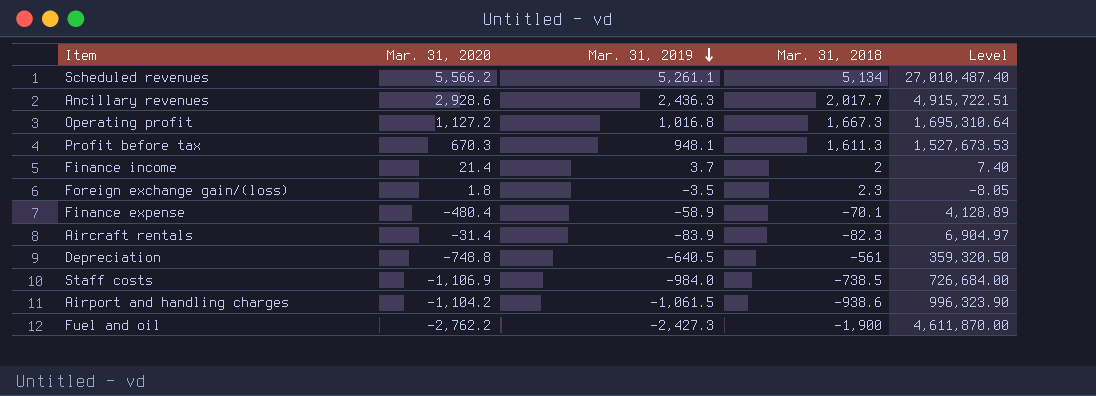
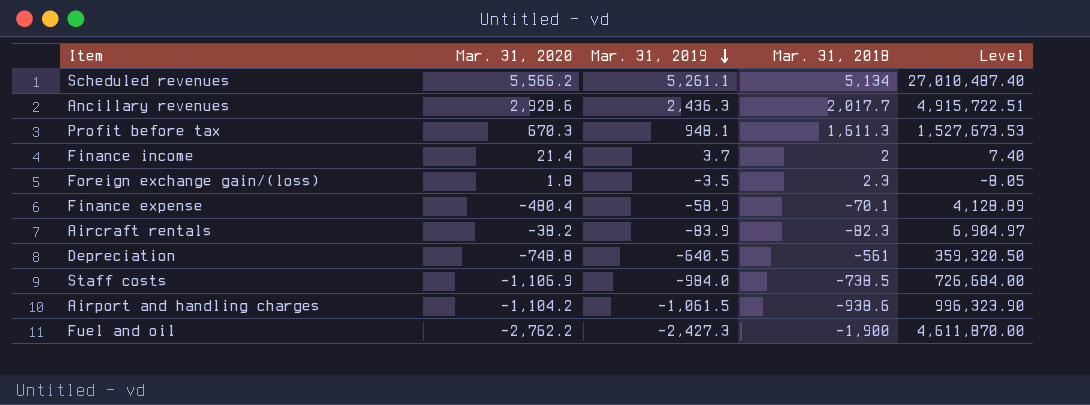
row Operating profit: 1,127.2 | 1,016.8 | 1,667.3 | 1,695,310.64 -> none
Aircraft rentals | Mar. 31, 2020: -31.4 -> -38.2

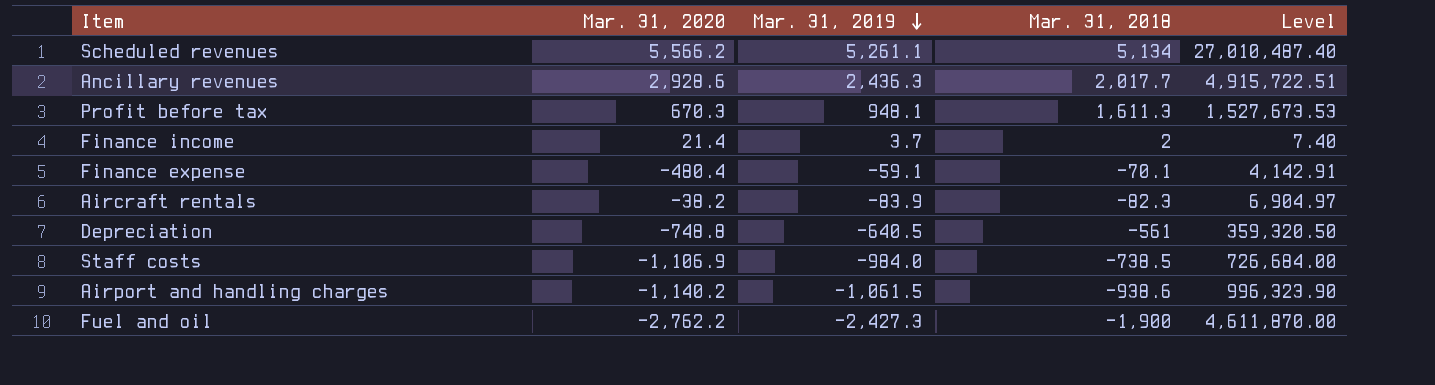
row Foreign exchange gain/(loss): 1.8 | -3.5 | 2.3 | -8.05 -> none
Finance expense | Mar. 31, 2019: -58.9 -> -59.1
Finance expense | Level: 4,128.89 -> 4,142.91
Airport and handling charges | Mar. 31, 2020: -1,104.2 -> -1,140.2

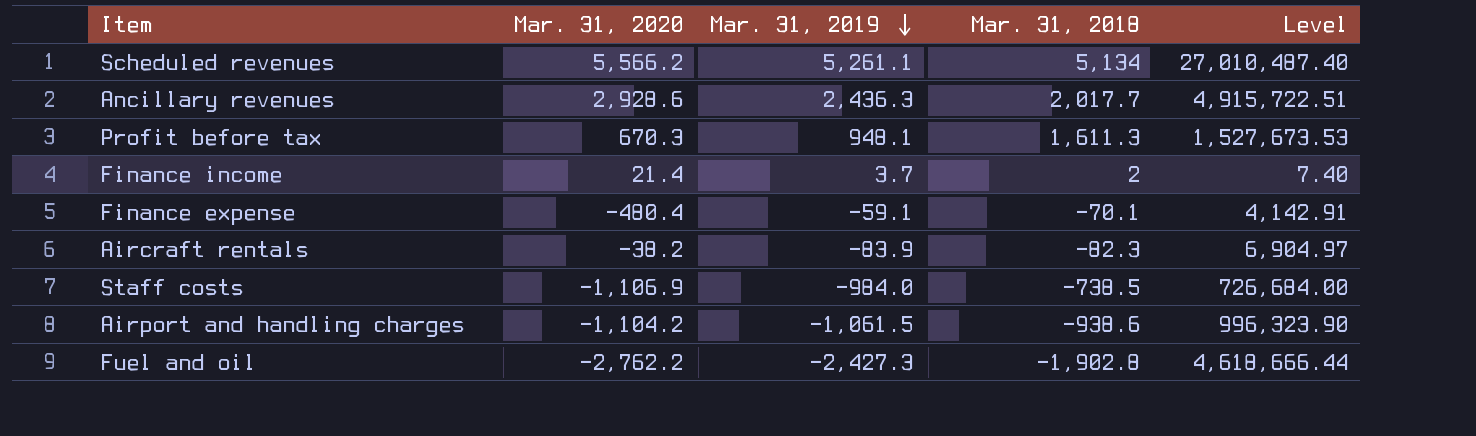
row Depreciation: -748.8 | -640.5 | -561 | 359,320.50 -> none
Airport and handling charges | Mar. 31, 2020: -1,140.2 -> -1,104.2
Fuel and oil | Mar. 31, 2018: -1,900 -> -1,902.8
Fuel and oil | Level: 4,611,870.00 -> 4,618,666.44

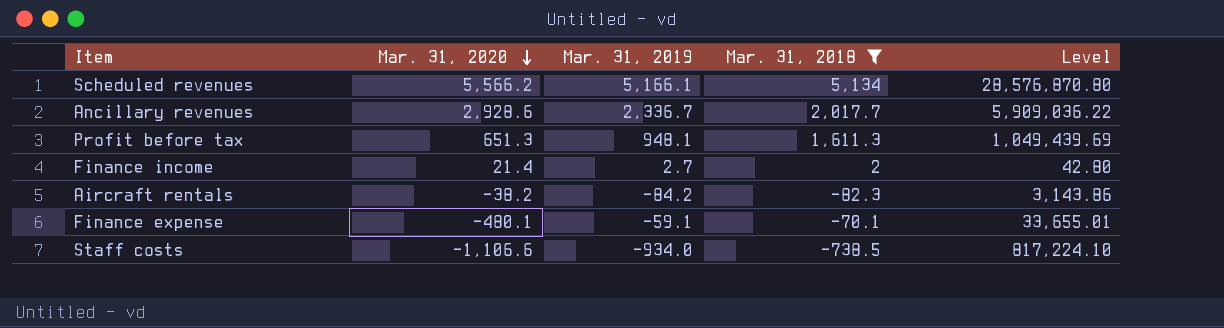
filter: none -> Mar. 31, 2018 >= -738.5
row order: Mar. 31, 2019 descending -> Mar. 31, 2020 descending
column Level | formula: [Mar. 31, 2019] * [Mar. 31, 2018] -> [Mar. 31, 2020] * [Mar. 31, 2018]
Scheduled revenues | Mar. 31, 2019: 5,261.1 -> 5,166.1
Ancillary revenues | Mar. 31, 2019: 2,436.3 -> 2,336.7
Profit before tax | Mar. 31, 2020: 670.3 -> 651.3
Finance income | Mar. 31, 2019: 3.7 -> 2.7
Aircraft rentals | Mar. 31, 2019: -83.9 -> -84.2
Finance expense | Mar. 31, 2020: -480.4 -> -480.1
Staff costs | Mar. 31, 2020: -1,106.9 -> -1,106.6
Staff costs | Mar. 31, 2019: -984.0 -> -934.0

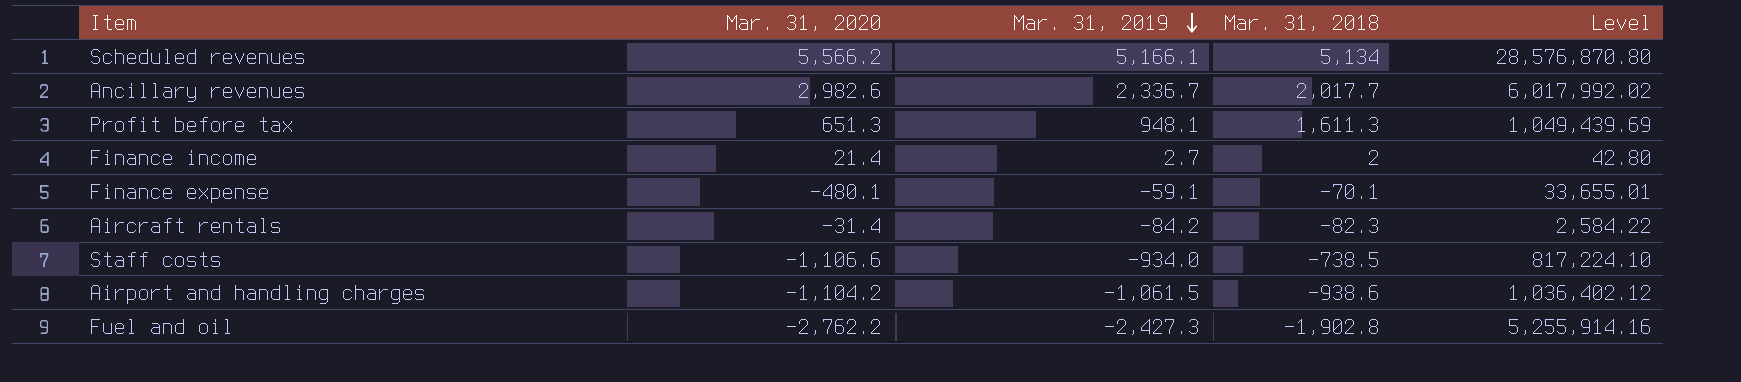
filter: Mar. 31, 2018 >= -738.5 -> none
row order: Mar. 31, 2020 descending -> Mar. 31, 2019 descending
Ancillary revenues | Mar. 31, 2020: 2,928.6 -> 2,982.6
Ancillary revenues | Level: 5,909,036.22 -> 6,017,992.02
Aircraft rentals | Mar. 31, 2020: -38.2 -> -31.4
Aircraft rentals | Level: 3,143.86 -> 2,584.22

